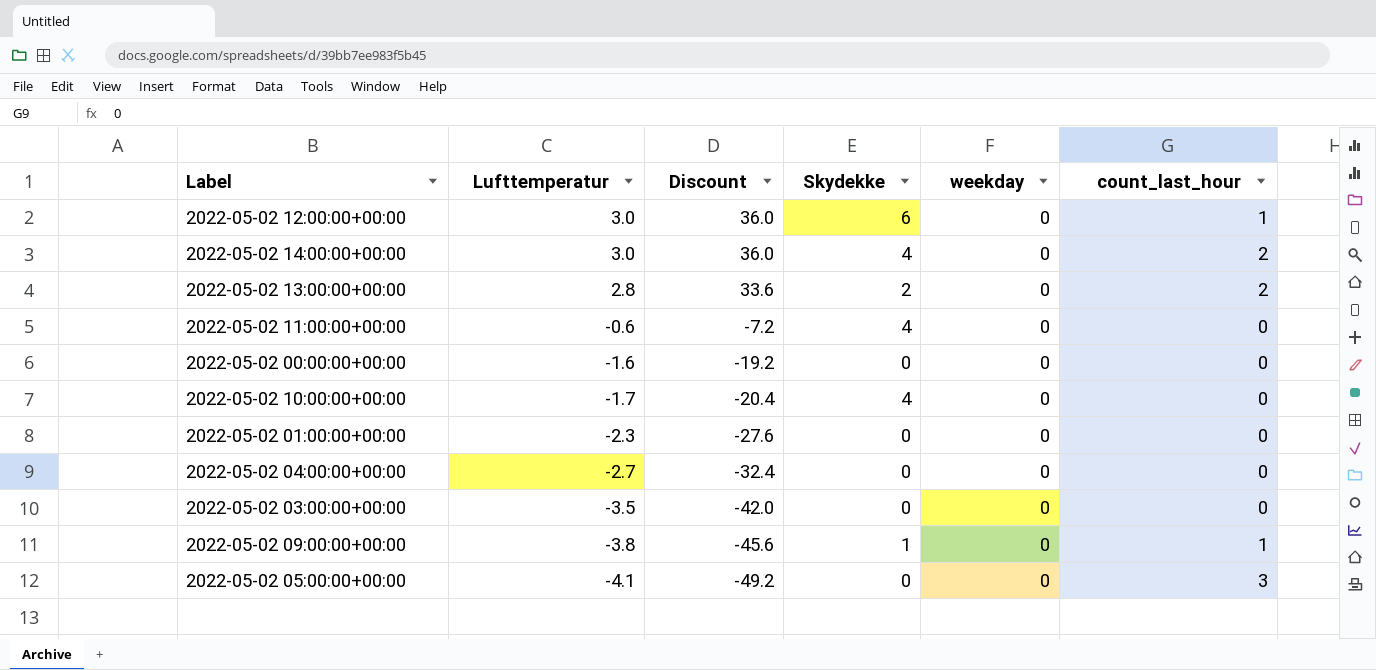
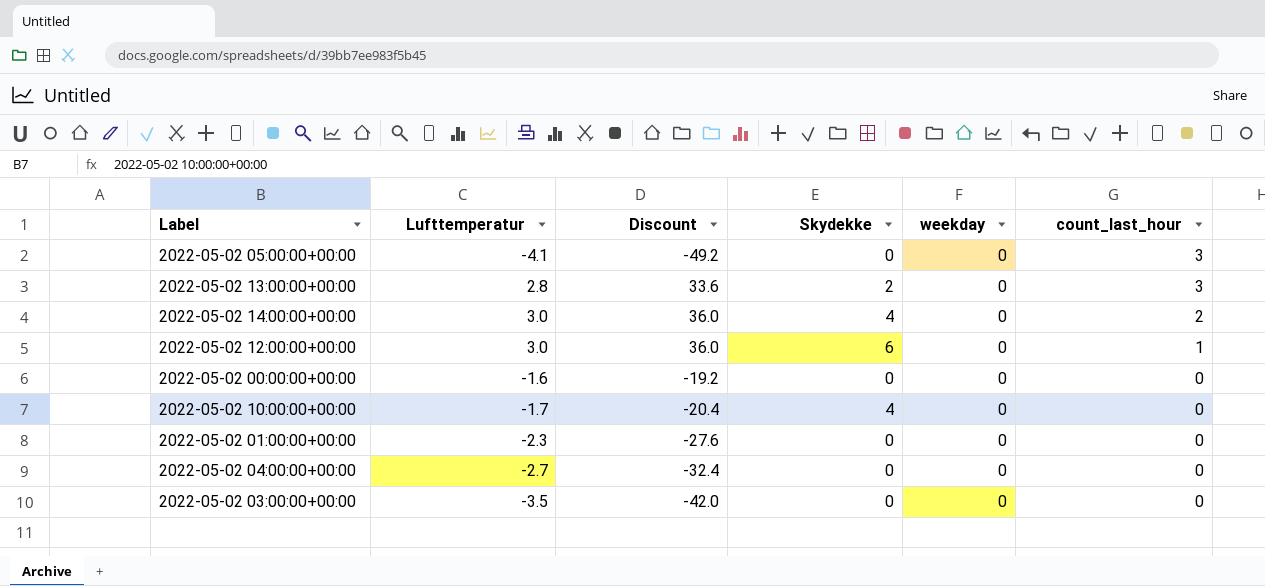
row order: Lufttemperatur descending -> count_last_hour descending
row 2022-05-02 11:00:00+00:00: -0.6 | -7.2 | 4 | 0 | 0 -> none
row 2022-05-02 09:00:00+00:00: -3.8 | -45.6 | 1 | 0 | 1 -> none
2022-05-02 13:00:00+00:00 | count_last_hour: 2 -> 3

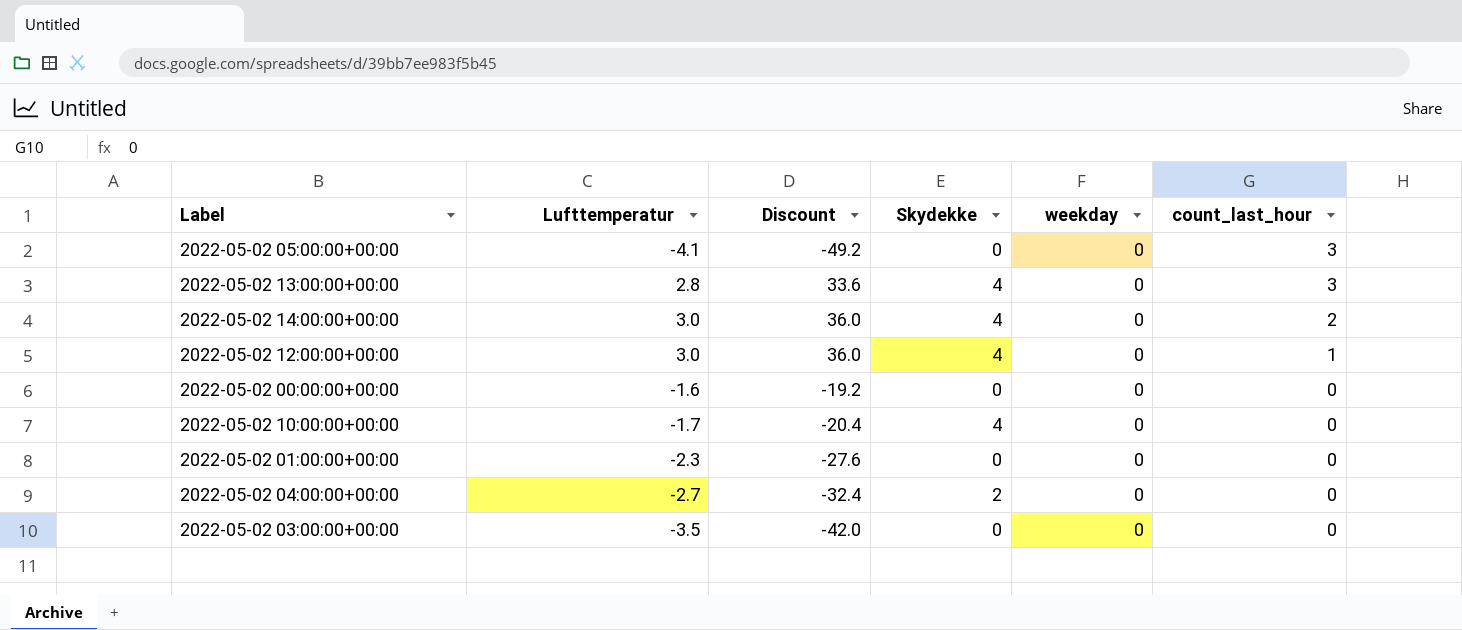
2022-05-02 13:00:00+00:00 | Skydekke: 2 -> 4
2022-05-02 12:00:00+00:00 | Skydekke: 6 -> 4
2022-05-02 04:00:00+00:00 | Skydekke: 0 -> 2

